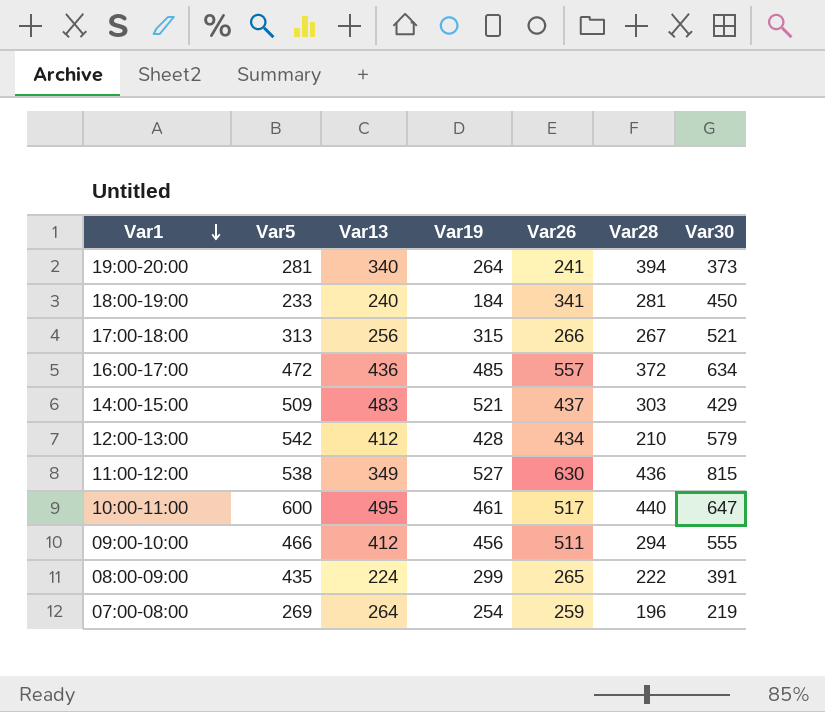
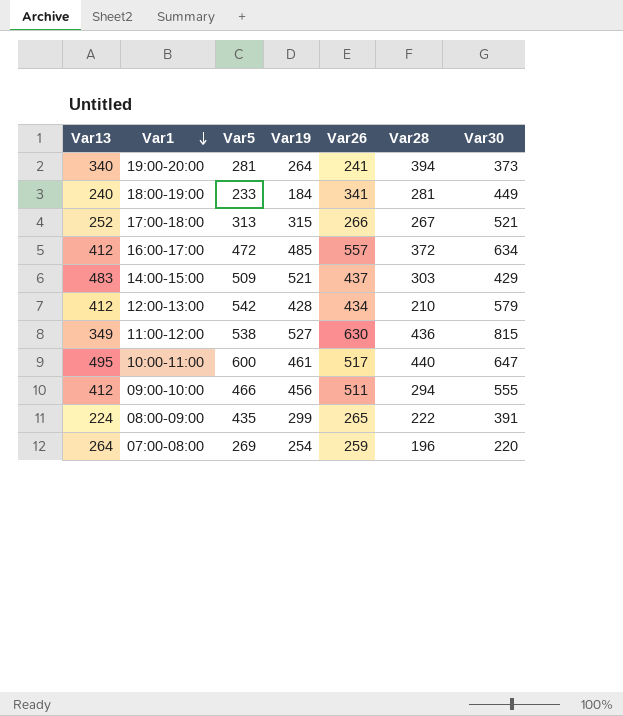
column Var13 | position: 3 -> 1
18:00-19:00 | Var30: 450 -> 449
17:00-18:00 | Var13: 256 -> 252
16:00-17:00 | Var13: 436 -> 412
07:00-08:00 | Var30: 219 -> 220

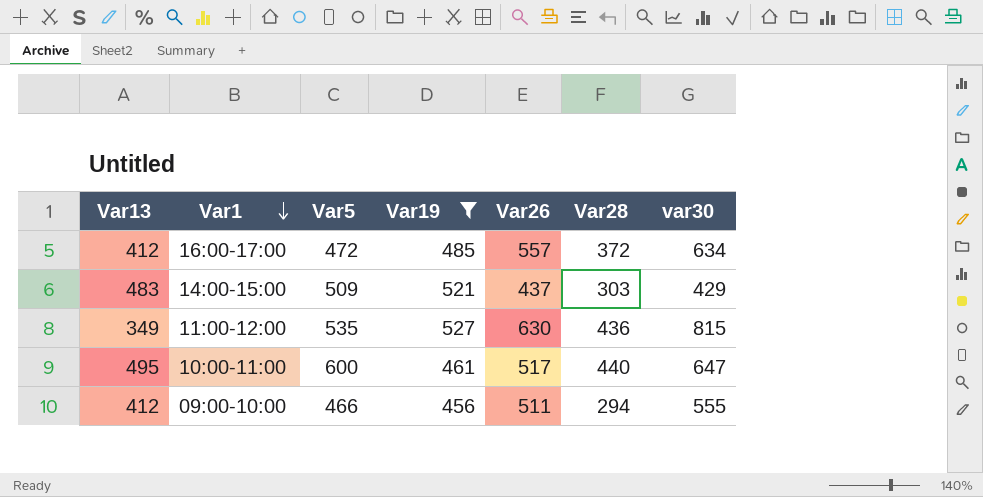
filter: none -> Var19 >= 456
column name: Var30 -> var30
11:00-12:00 | Var5: 538 -> 535

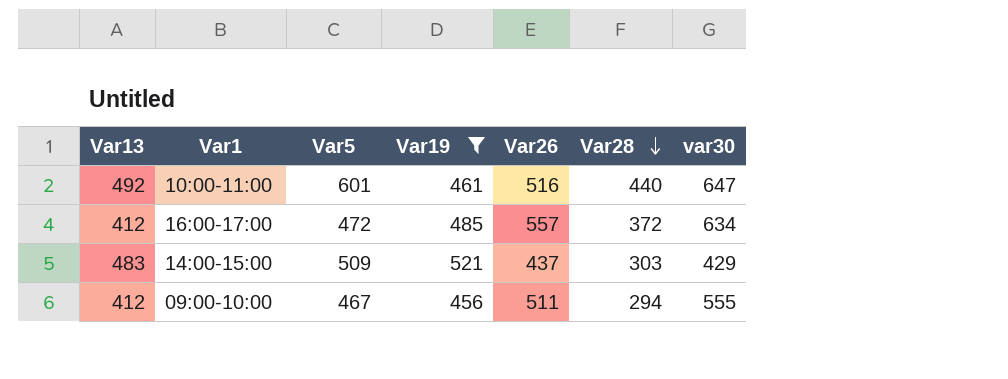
row order: Var1 descending -> Var28 descending
row 11:00-12:00: 349 | 535 | 527 | 630 | 436 | 815 -> none
10:00-11:00 | Var13: 495 -> 492
10:00-11:00 | Var5: 600 -> 601
10:00-11:00 | Var26: 517 -> 516
09:00-10:00 | Var5: 466 -> 467

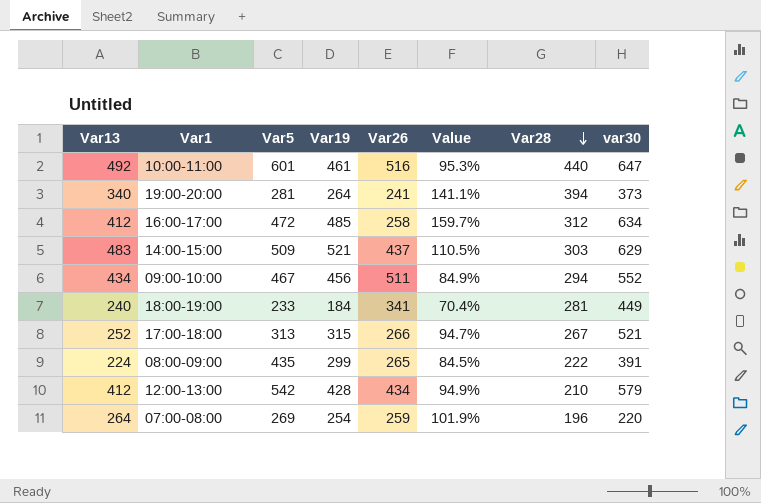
filter: Var19 >= 456 -> none
column Value | formula: none -> [Var13] / [Var26]
16:00-17:00 | Var26: 557 -> 258
16:00-17:00 | Var28: 372 -> 312
14:00-15:00 | var30: 429 -> 629
09:00-10:00 | Var13: 412 -> 434
09:00-10:00 | var30: 555 -> 552

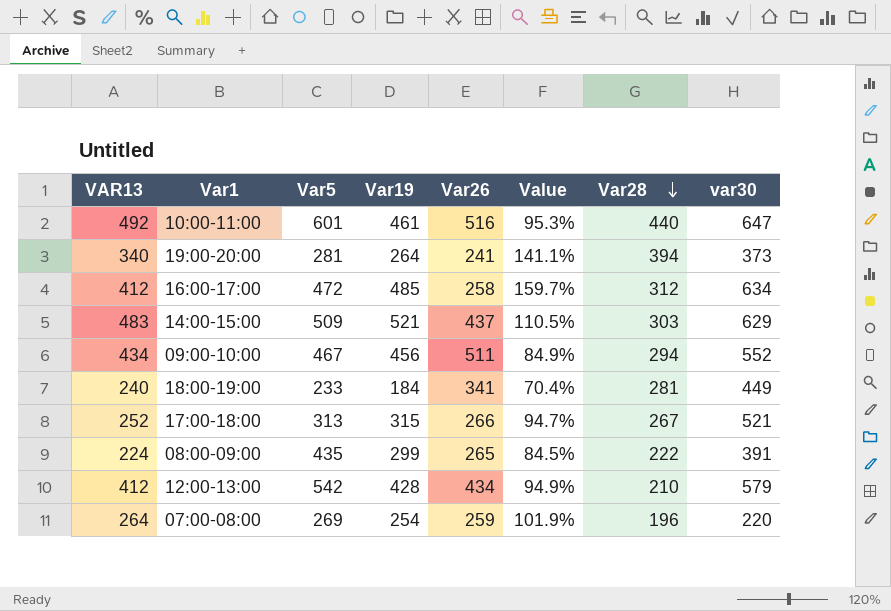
column name: Var13 -> VAR13

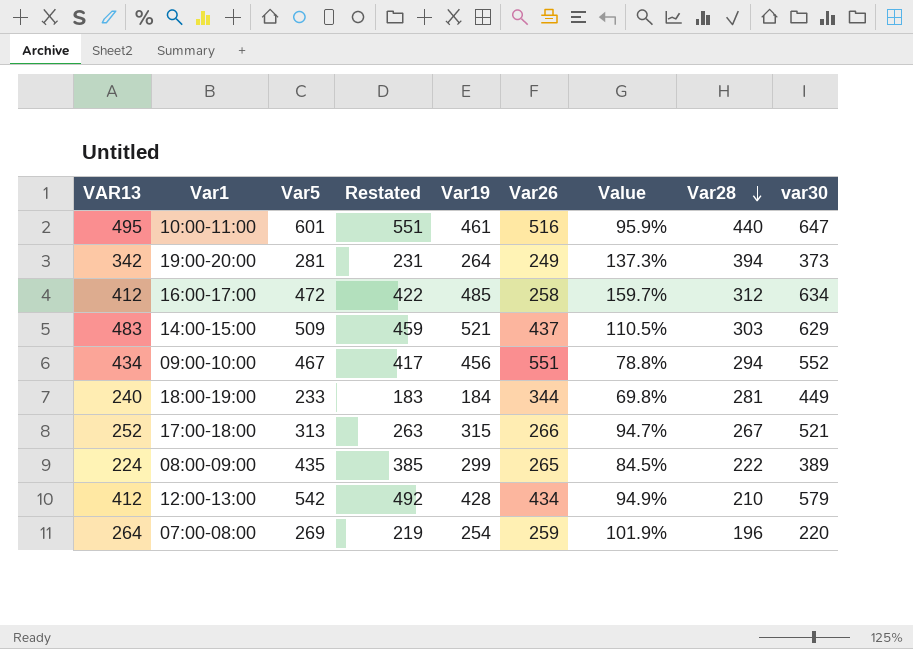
column Restated | formula: none -> [Var5] - 50
10:00-11:00 | VAR13: 492 -> 495
10:00-11:00 | Value: 95.3% -> 95.9%
19:00-20:00 | VAR13: 340 -> 342
19:00-20:00 | Var26: 241 -> 249
19:00-20:00 | Value: 141.1% -> 137.3%
09:00-10:00 | Var26: 511 -> 551
09:00-10:00 | Value: 84.9% -> 78.8%
18:00-19:00 | Var26: 341 -> 344
18:00-19:00 | Value: 70.4% -> 69.8%
08:00-09:00 | var30: 391 -> 389

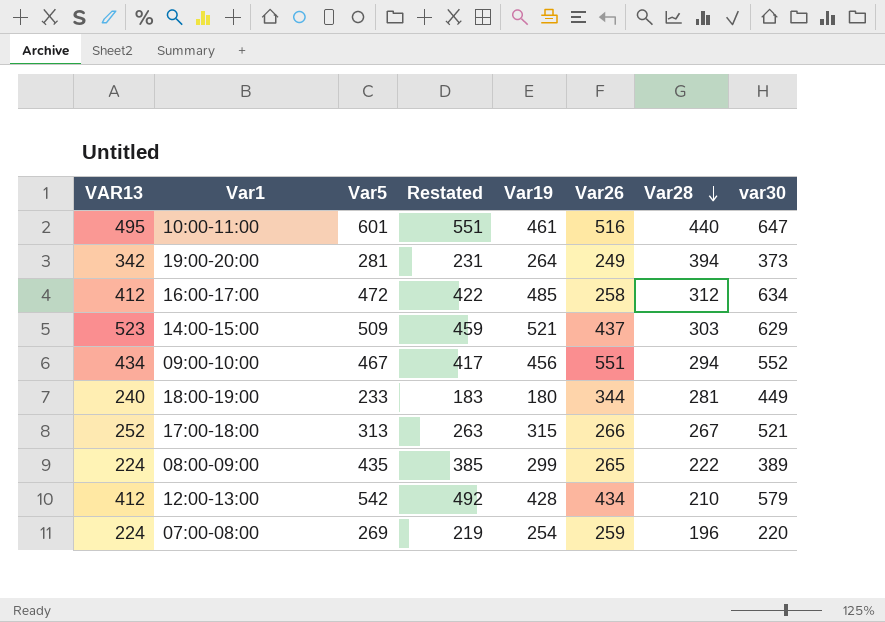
column Value | formula: [VAR13] / [Var26] -> none
14:00-15:00 | VAR13: 483 -> 523
18:00-19:00 | Var19: 184 -> 180
07:00-08:00 | VAR13: 264 -> 224

